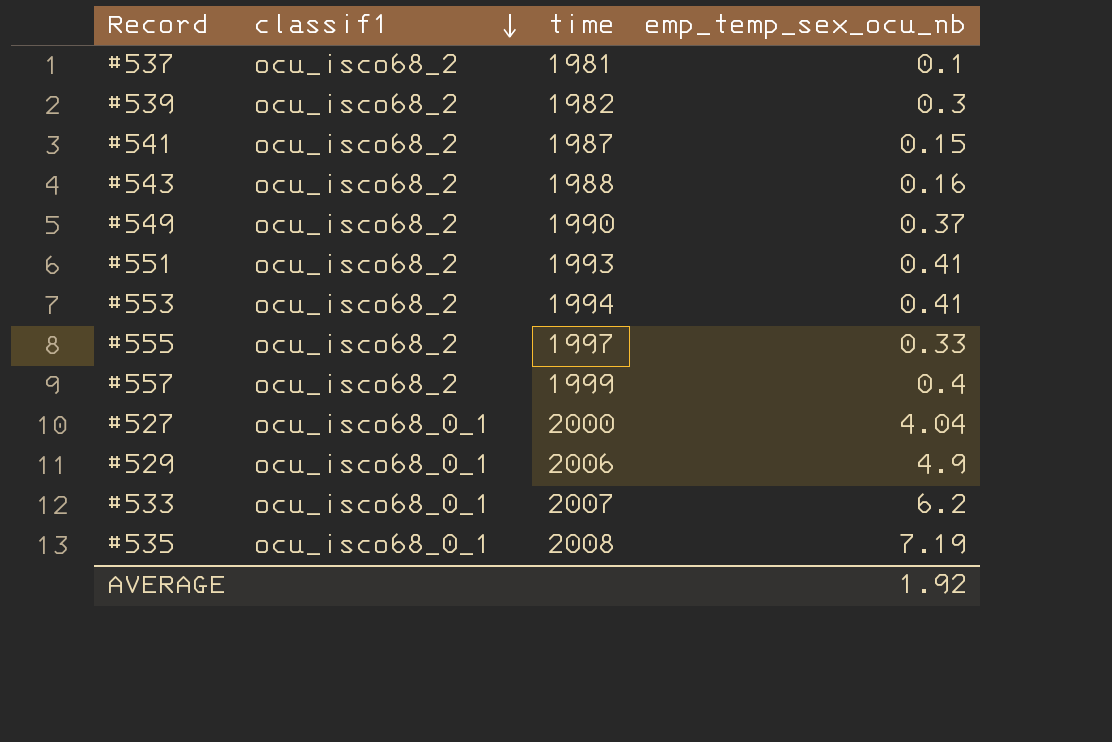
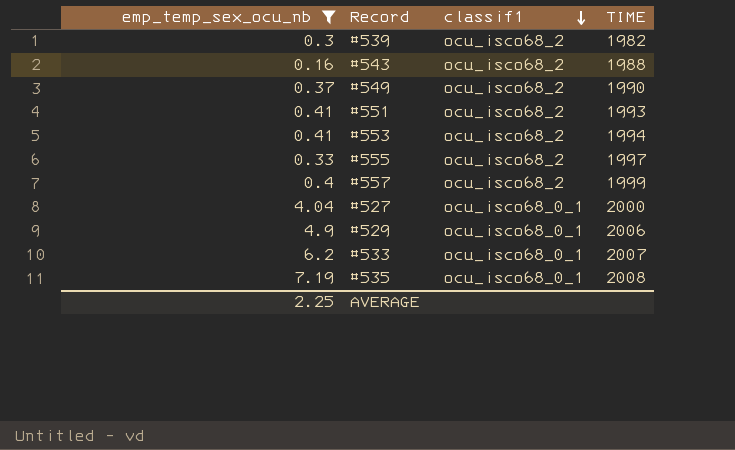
filter: none -> emp_temp_sex_ocu_nb >= 0.16
column emp_temp_sex_ocu_nb | position: 4 -> 1
column name: time -> TIME
AVERAGE | emp_temp_sex_ocu_nb: 1.92 -> 2.25

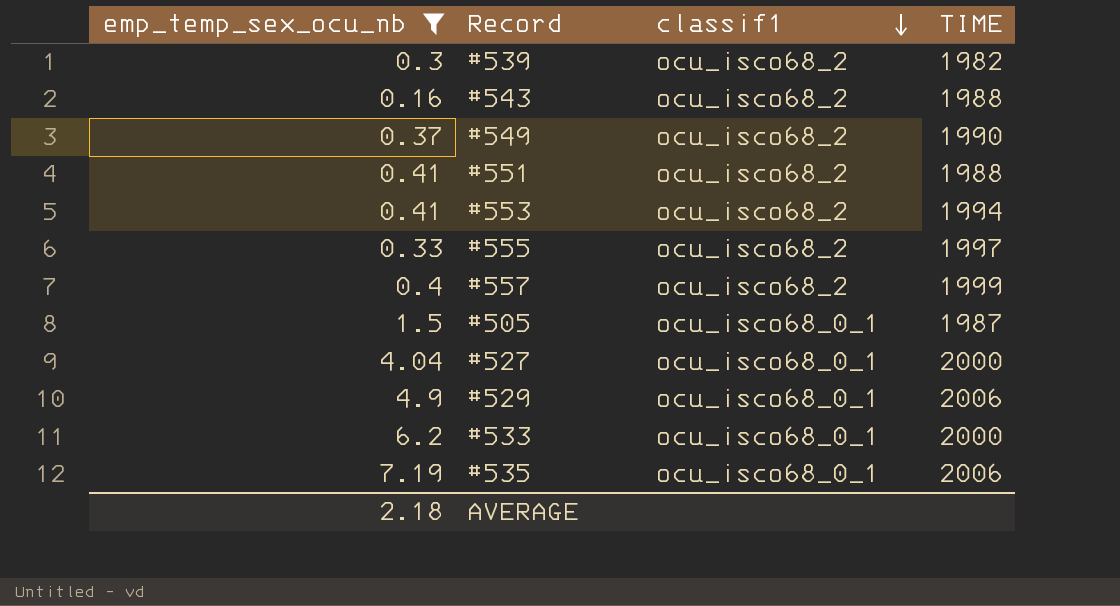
#551 | TIME: 1993 -> 1988
row #505: none -> 1.5 | ocu_isco68_0_1 | 1987
#533 | TIME: 2007 -> 2000
#535 | TIME: 2008 -> 2006
AVERAGE | emp_temp_sex_ocu_nb: 2.25 -> 2.18

